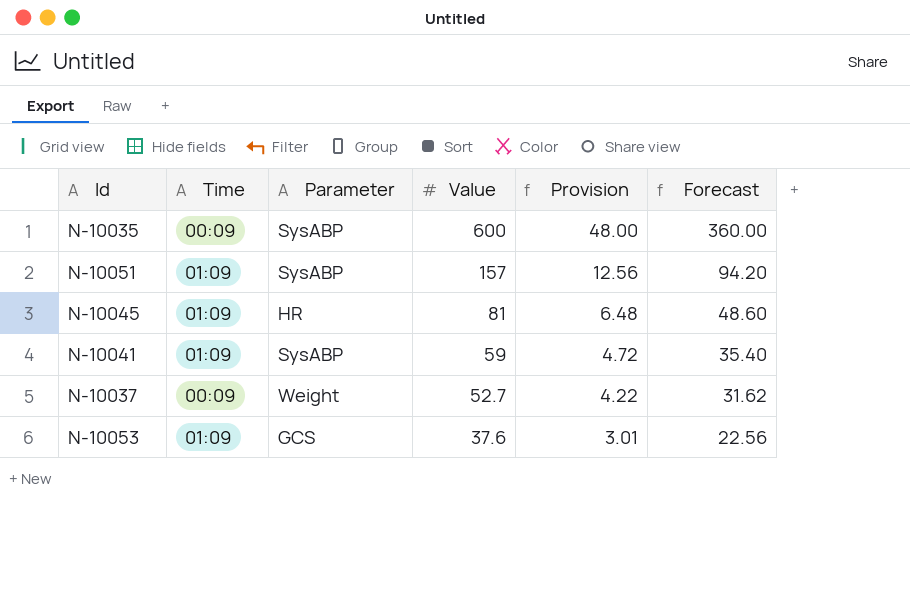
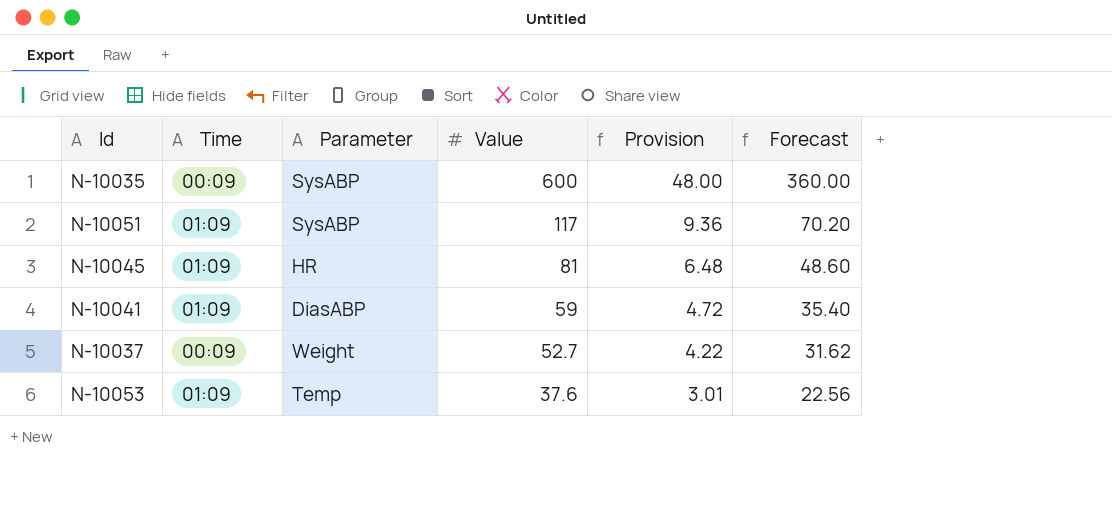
N-10051 | Value: 157 -> 117
N-10051 | Provision: 12.56 -> 9.36
N-10051 | Forecast: 94.20 -> 70.20
N-10041 | Parameter: SysABP -> DiasABP
N-10053 | Parameter: GCS -> Temp

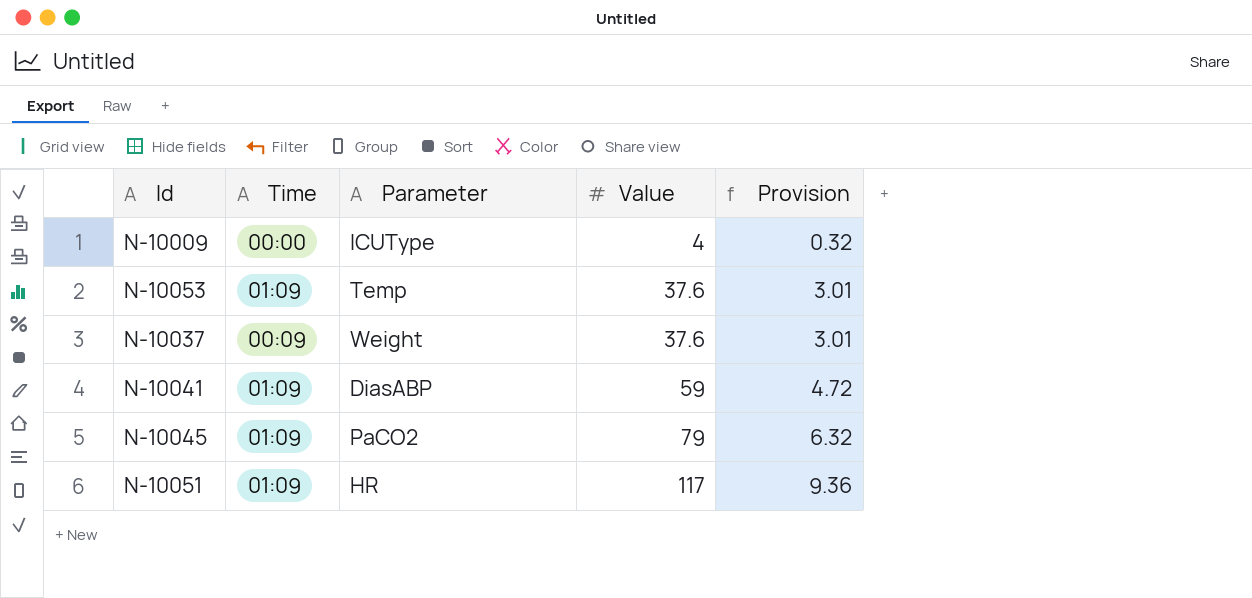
row order: Value descending -> Value ascending
column Forecast | formula: [Value] * 0.6 -> none
row N-10035: 00:09 | SysABP | 600 | 48.00 | 360.00 -> none
row N-10009: none -> 00:00 | ICUType | 4 | 0.32
N-10037 | Value: 52.7 -> 37.6
N-10037 | Provision: 4.22 -> 3.01
N-10045 | Parameter: HR -> PaCO2
N-10045 | Value: 81 -> 79
N-10045 | Provision: 6.48 -> 6.32
N-10051 | Parameter: SysABP -> HR

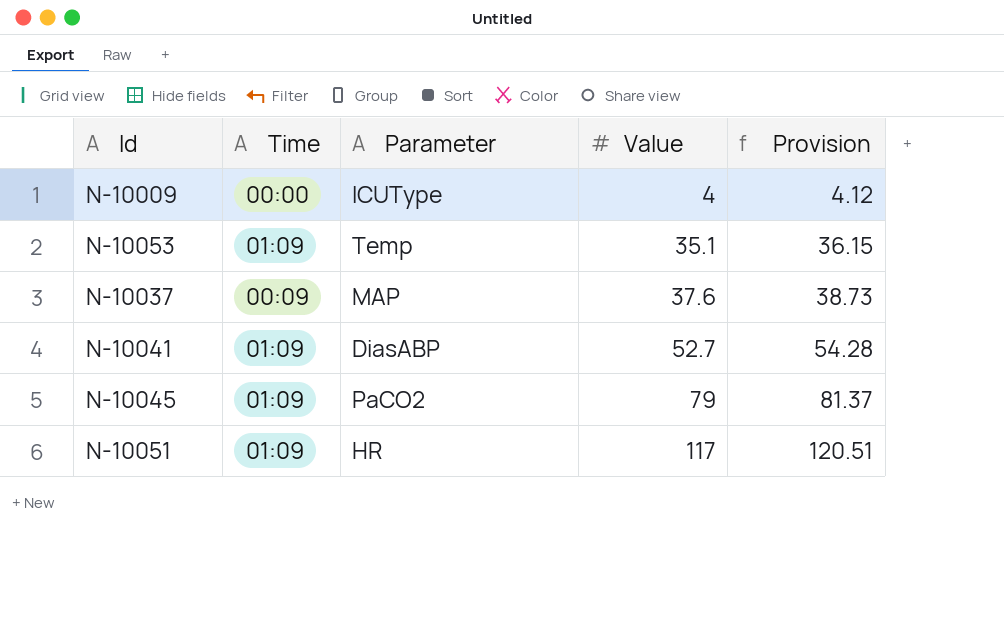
column Provision | formula: [Value] * 0.08 -> [Value] * 1.03
N-10053 | Value: 37.6 -> 35.1
N-10037 | Parameter: Weight -> MAP
N-10041 | Value: 59 -> 52.7

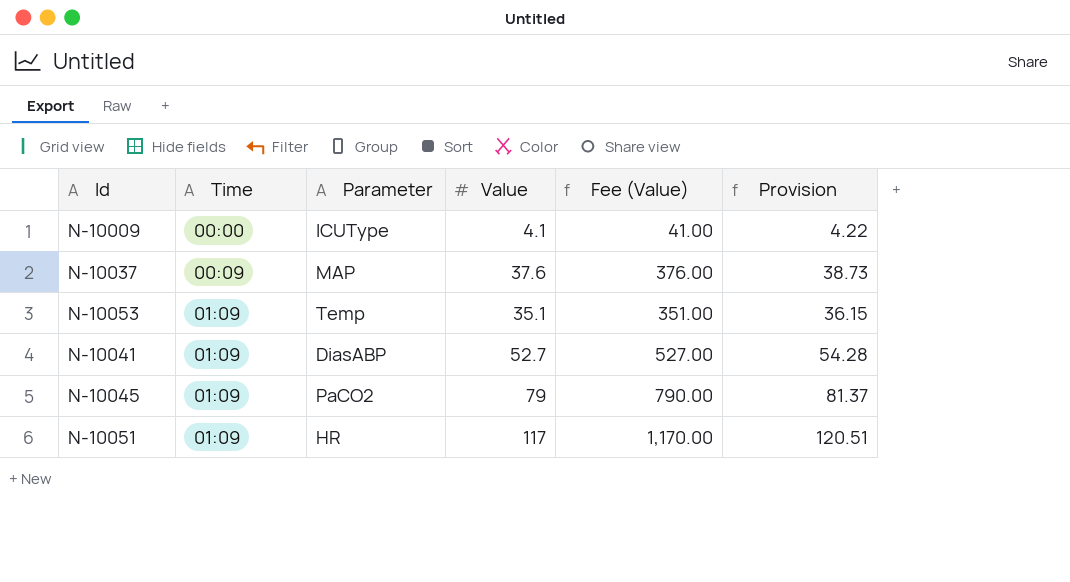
row order: Value ascending -> Time ascending
column Fee (Value) | formula: none -> [Value] * 10
N-10009 | Value: 4 -> 4.1
N-10009 | Provision: 4.12 -> 4.22

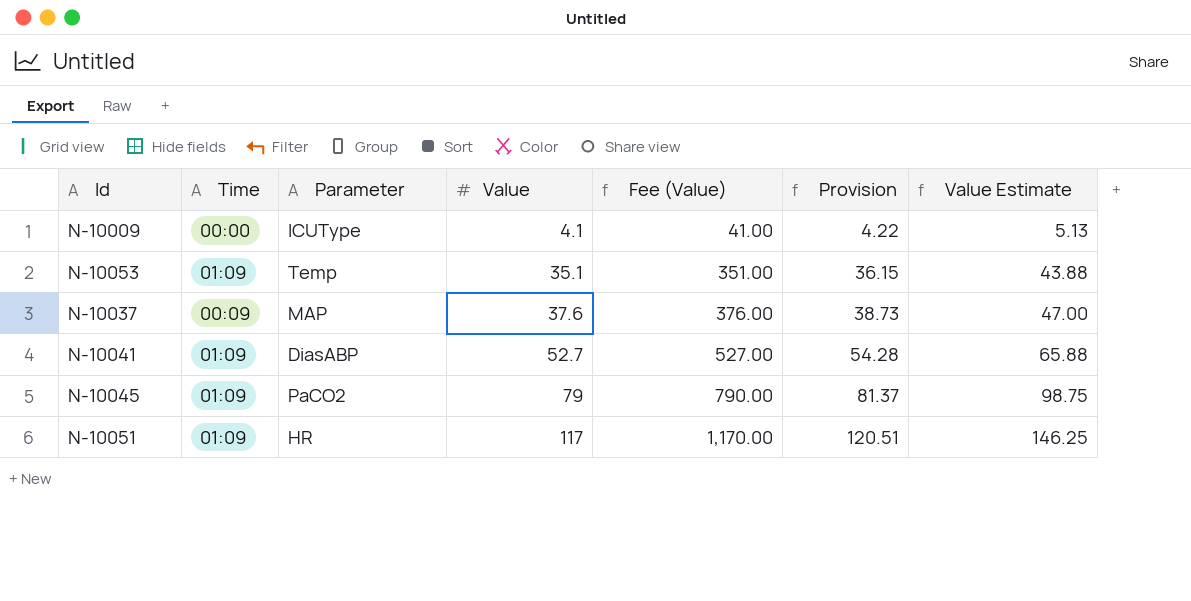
row order: Time ascending -> Value ascending
column Value Estimate | formula: none -> [Value] * 1.25

